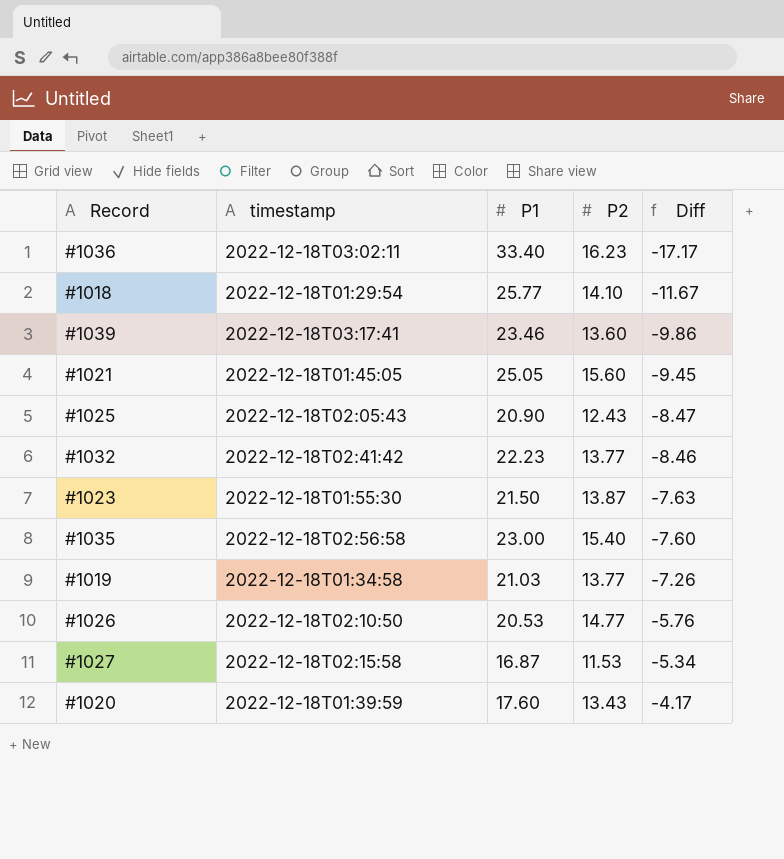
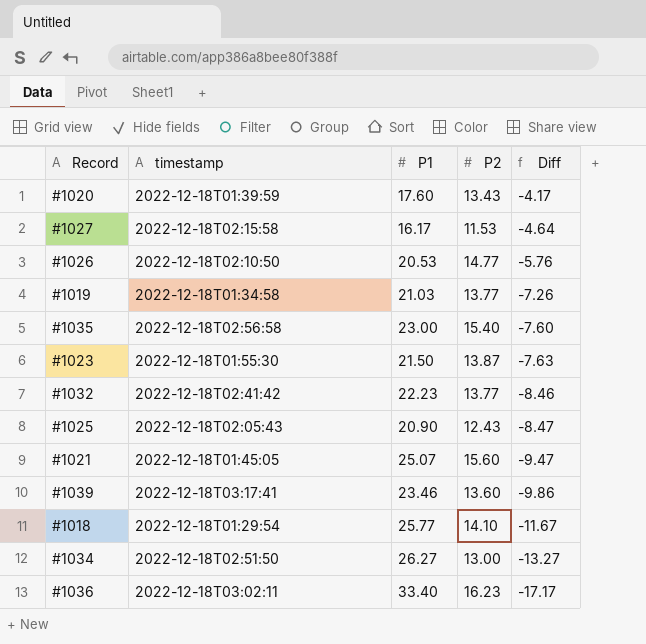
row order: Diff ascending -> Diff descending
#1027 | P1: 16.87 -> 16.17
#1027 | Diff: -5.34 -> -4.64
#1021 | P1: 25.05 -> 25.07
#1021 | Diff: -9.45 -> -9.47
row #1034: none -> 2022-12-18T02:51:50 | 26.27 | 13.00 | -13.27

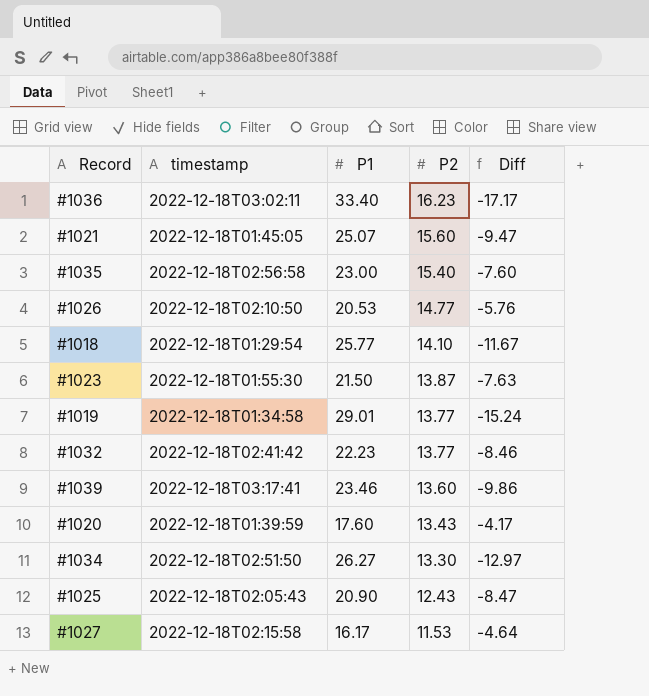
row order: Diff descending -> P2 descending
#1019 | P1: 21.03 -> 29.01
#1019 | Diff: -7.26 -> -15.24
#1034 | P2: 13.00 -> 13.30
#1034 | Diff: -13.27 -> -12.97

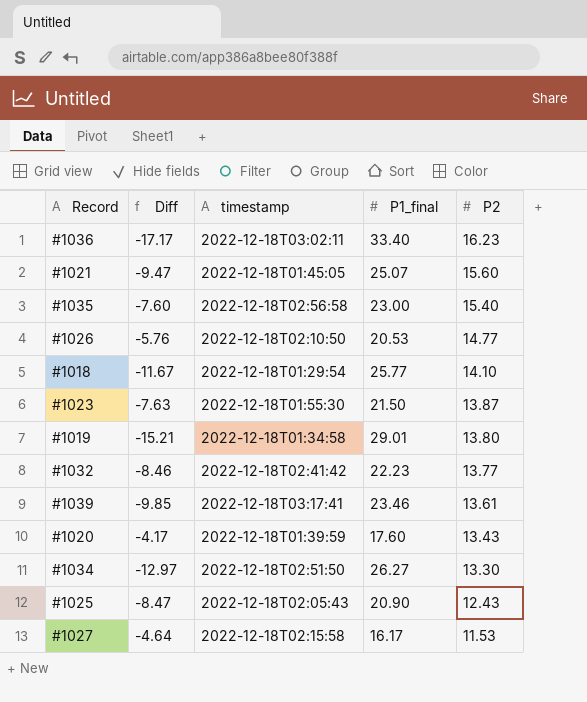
column Diff | position: 5 -> 2
column name: P1 -> P1_final
#1019 | Diff: -15.24 -> -15.21
#1019 | P2: 13.77 -> 13.80
#1039 | Diff: -9.86 -> -9.85
#1039 | P2: 13.60 -> 13.61

